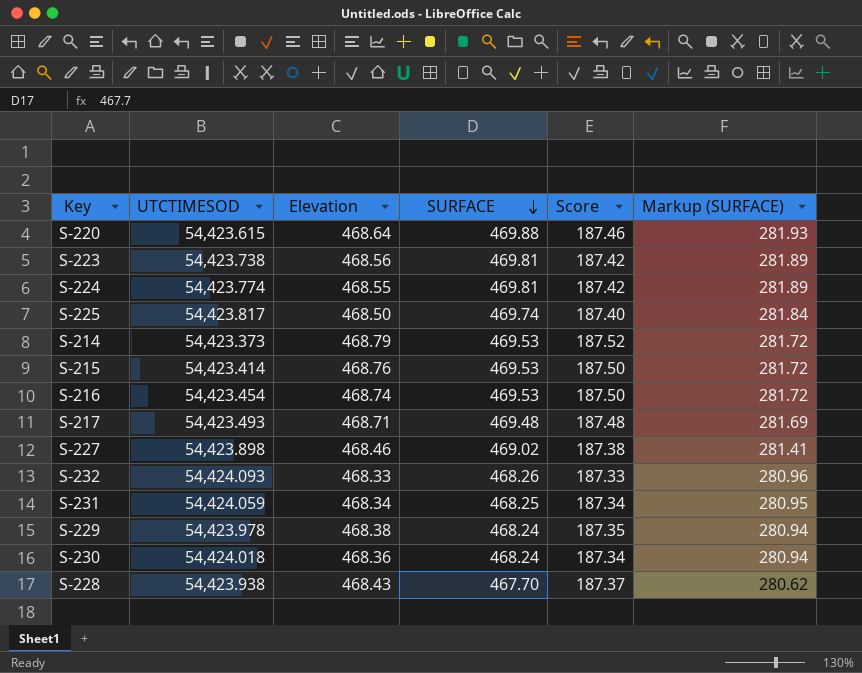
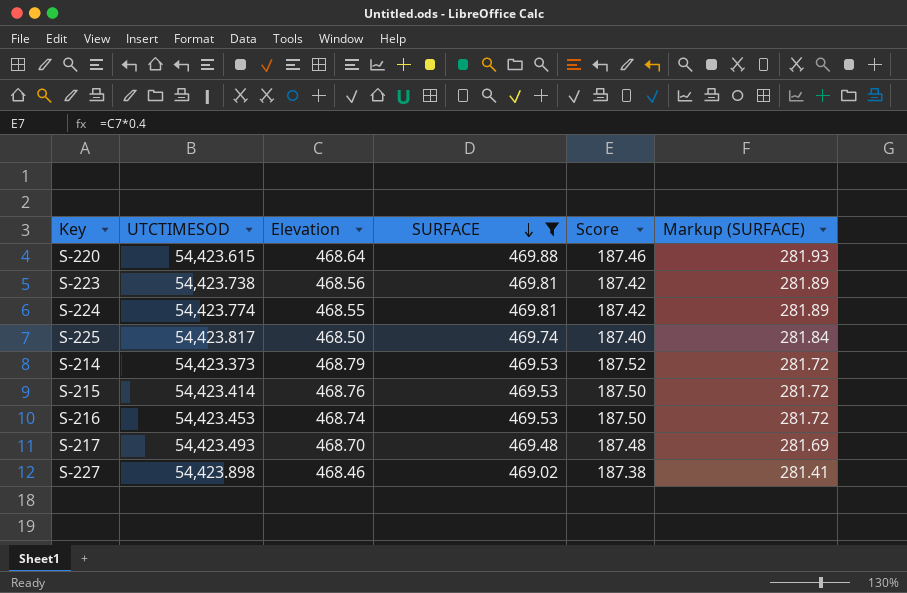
filter: none -> SURFACE >= 469.02
S-216 | UTCTIMESOD: 54,423.454 -> 54,423.453
S-217 | Elevation: 468.71 -> 468.70

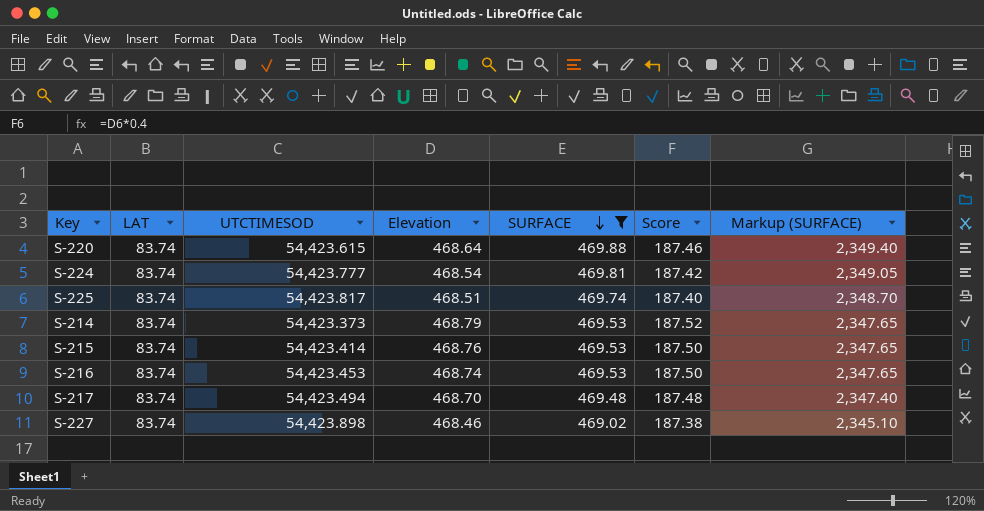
column LAT | position: none -> 2
column Markup (SURFACE) | formula: [SURFACE] * 0.6 -> [SURFACE] * 5
row S-223: 54,423.738 | 468.56 | 469.81 | 187.42 | 281.89 -> none
S-224 | UTCTIMESOD: 54,423.774 -> 54,423.777
S-224 | Elevation: 468.55 -> 468.54
S-225 | Elevation: 468.50 -> 468.51
S-217 | UTCTIMESOD: 54,423.493 -> 54,423.494

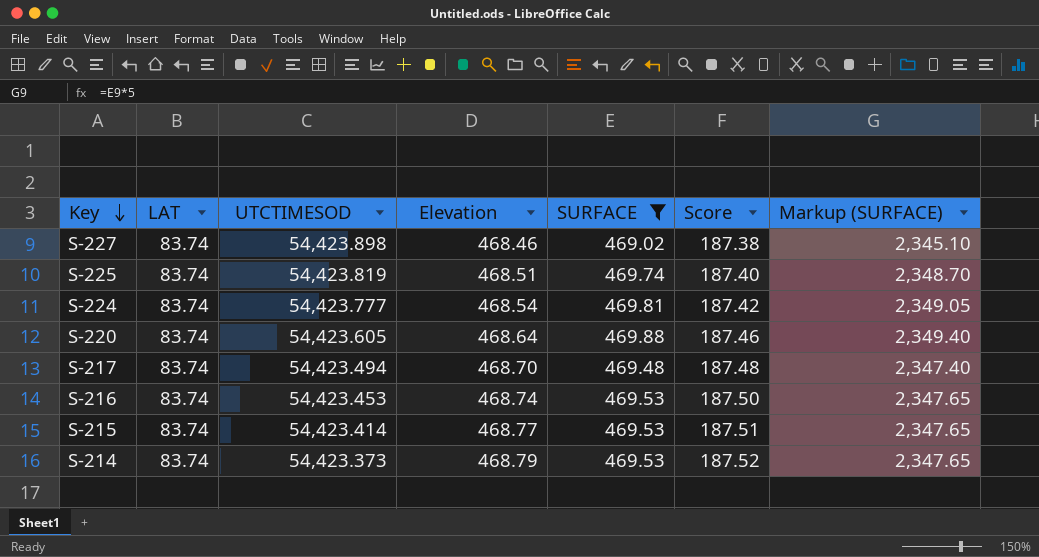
row order: SURFACE descending -> Key descending
S-225 | UTCTIMESOD: 54,423.817 -> 54,423.819
S-220 | UTCTIMESOD: 54,423.615 -> 54,423.605
S-215 | Elevation: 468.76 -> 468.77
S-215 | Score: 187.50 -> 187.51

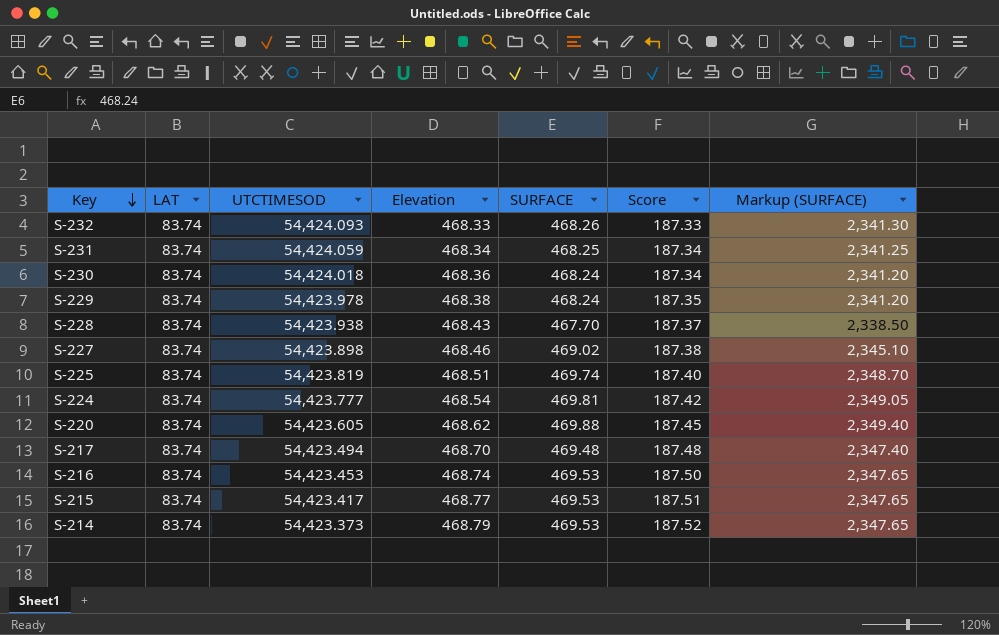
filter: SURFACE >= 469.02 -> none
S-220 | Elevation: 468.64 -> 468.62
S-220 | Score: 187.46 -> 187.45
S-215 | UTCTIMESOD: 54,423.414 -> 54,423.417

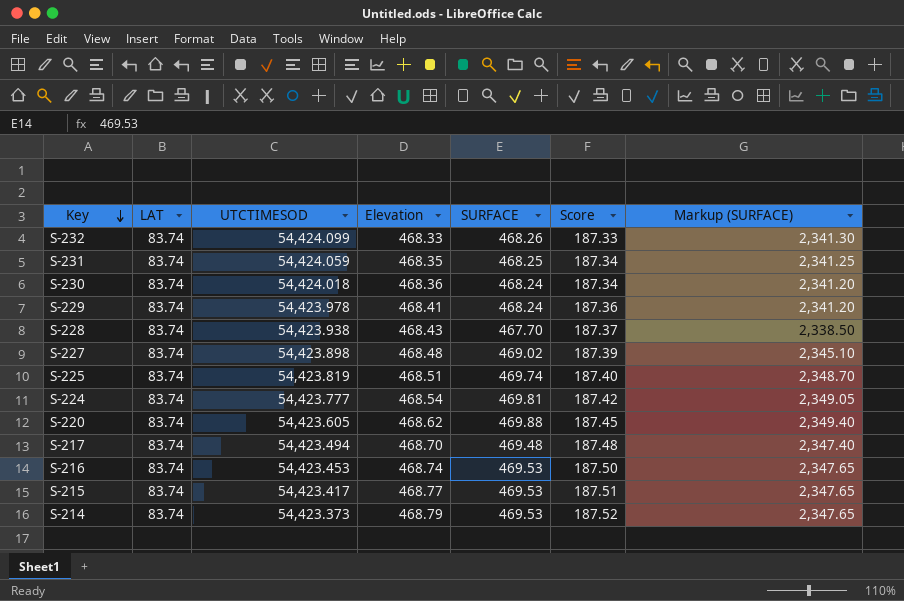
S-232 | UTCTIMESOD: 54,424.093 -> 54,424.099
S-231 | Elevation: 468.34 -> 468.35
S-229 | Elevation: 468.38 -> 468.41
S-229 | Score: 187.35 -> 187.36
S-227 | Elevation: 468.46 -> 468.48
S-227 | Score: 187.38 -> 187.39

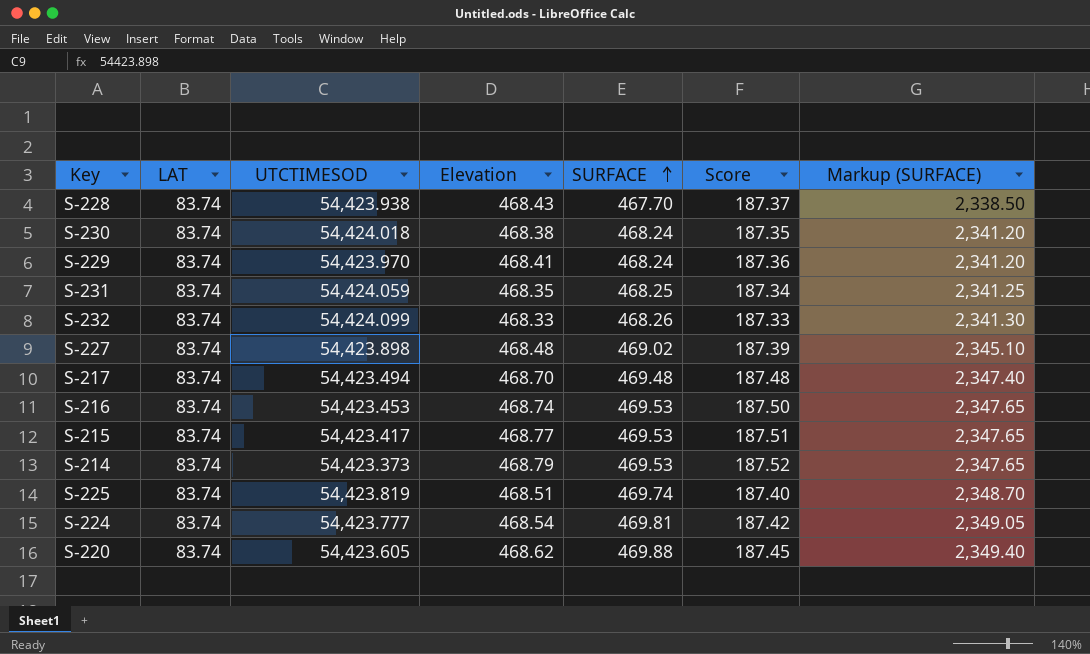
row order: Key descending -> SURFACE ascending
S-230 | Elevation: 468.36 -> 468.38
S-230 | Score: 187.34 -> 187.35
S-229 | UTCTIMESOD: 54,423.978 -> 54,423.970

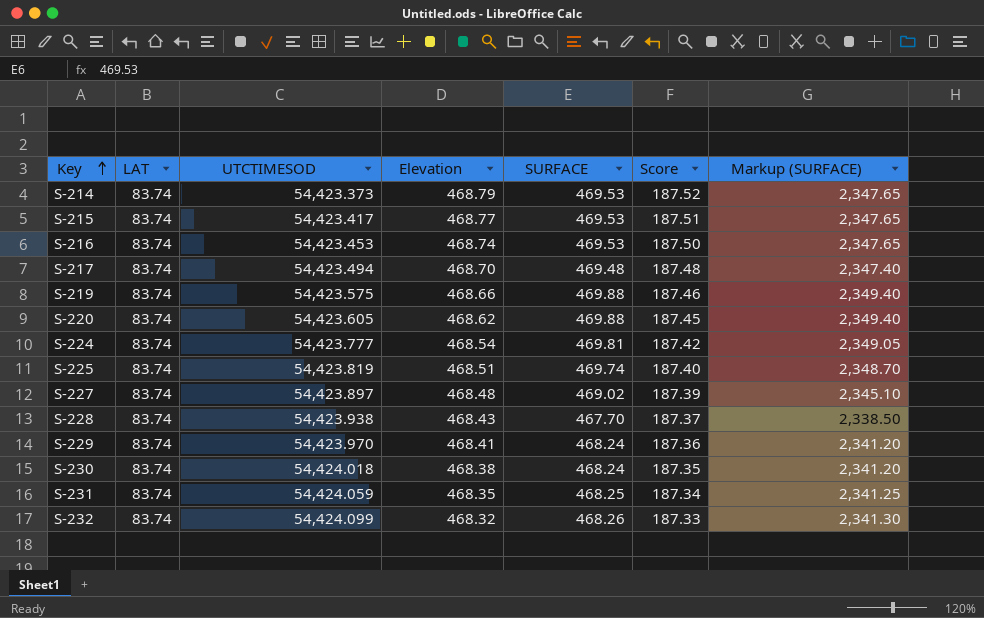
row order: SURFACE ascending -> Key ascending
row S-219: none -> 83.74 | 54,423.575 | 468.66 | 469.88 | 187.46 | 2,349.40
S-227 | UTCTIMESOD: 54,423.898 -> 54,423.897
S-232 | Elevation: 468.33 -> 468.32

